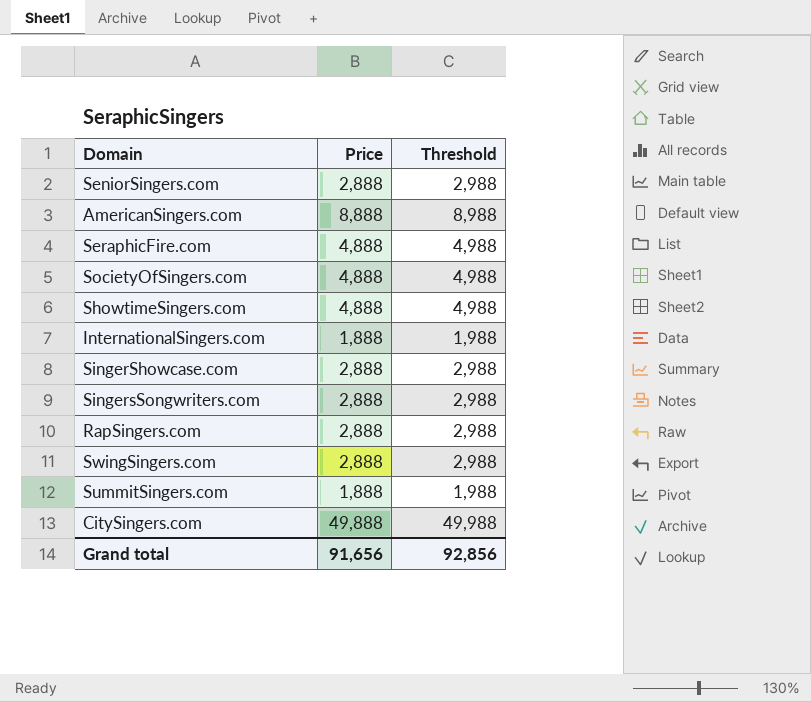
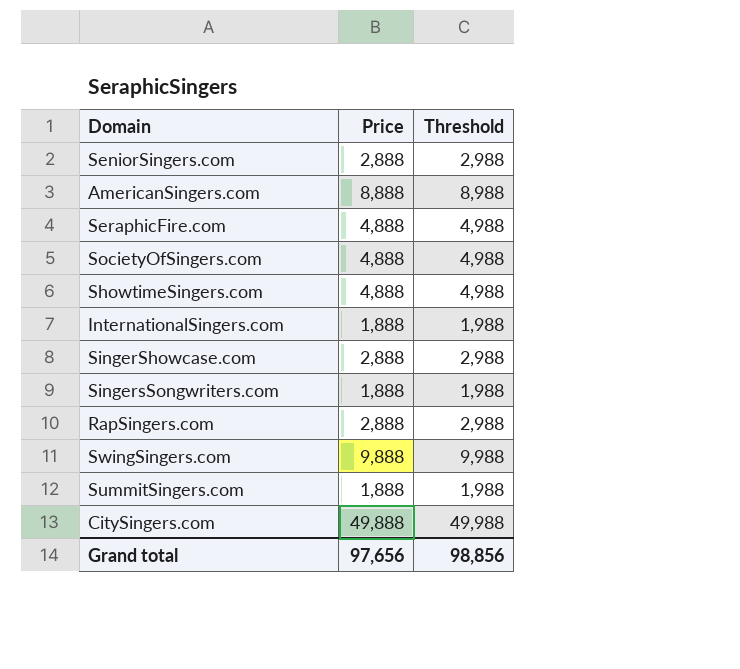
SingersSongwriters.com | Price: 2,888 -> 1,888
SingersSongwriters.com | Threshold: 2,988 -> 1,988
SwingSingers.com | Price: 2,888 -> 9,888
SwingSingers.com | Threshold: 2,988 -> 9,988
Grand total | Price: 91,656 -> 97,656
Grand total | Threshold: 92,856 -> 98,856

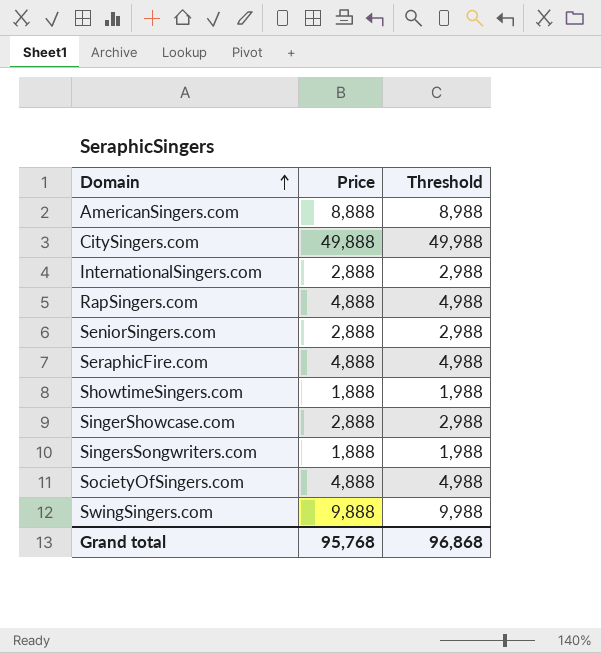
row order: none -> Domain ascending
row SummitSingers.com: 1,888 | 1,988 -> none
InternationalSingers.com | Price: 1,888 -> 2,888
InternationalSingers.com | Threshold: 1,988 -> 2,988
RapSingers.com | Price: 2,888 -> 4,888
RapSingers.com | Threshold: 2,988 -> 4,988
ShowtimeSingers.com | Price: 4,888 -> 1,888
ShowtimeSingers.com | Threshold: 4,988 -> 1,988
Grand total | Price: 97,656 -> 95,768
Grand total | Threshold: 98,856 -> 96,868

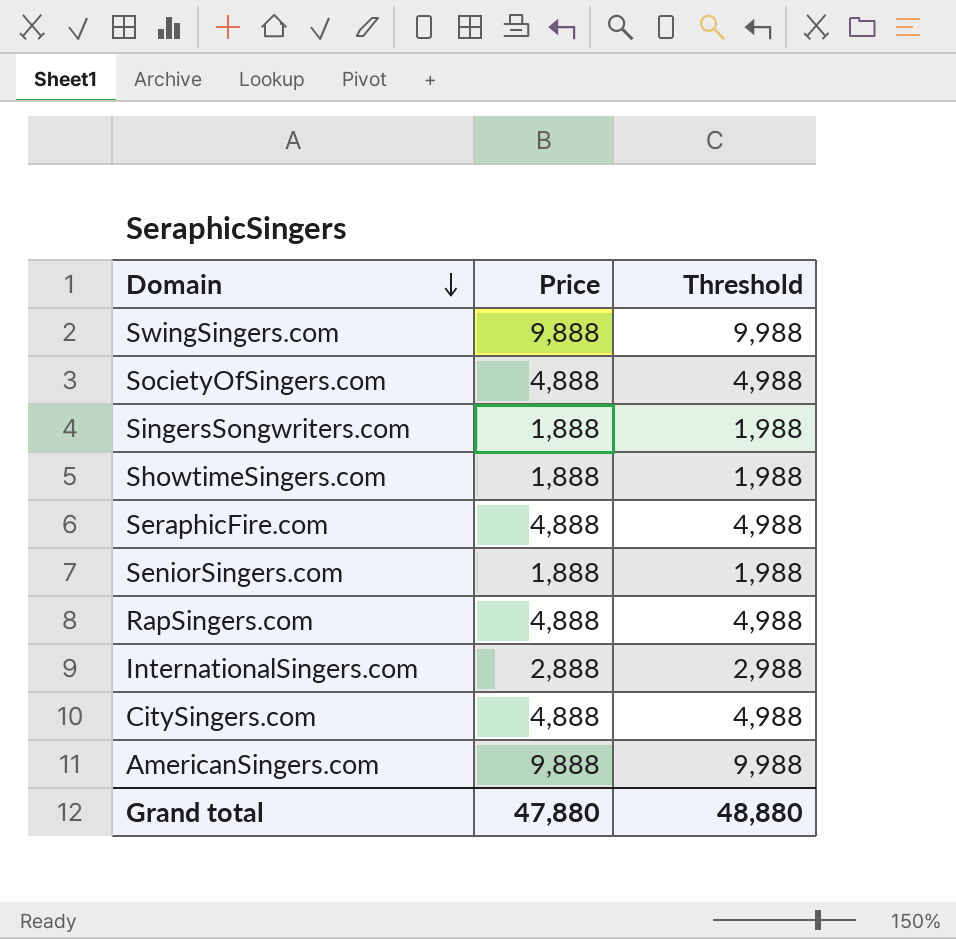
row order: Domain ascending -> Domain descending
row SingerShowcase.com: 2,888 | 2,988 -> none
SeniorSingers.com | Price: 2,888 -> 1,888
SeniorSingers.com | Threshold: 2,988 -> 1,988
CitySingers.com | Price: 49,888 -> 4,888
CitySingers.com | Threshold: 49,988 -> 4,988
AmericanSingers.com | Price: 8,888 -> 9,888
AmericanSingers.com | Threshold: 8,988 -> 9,988
Grand total | Price: 95,768 -> 47,880
Grand total | Threshold: 96,868 -> 48,880

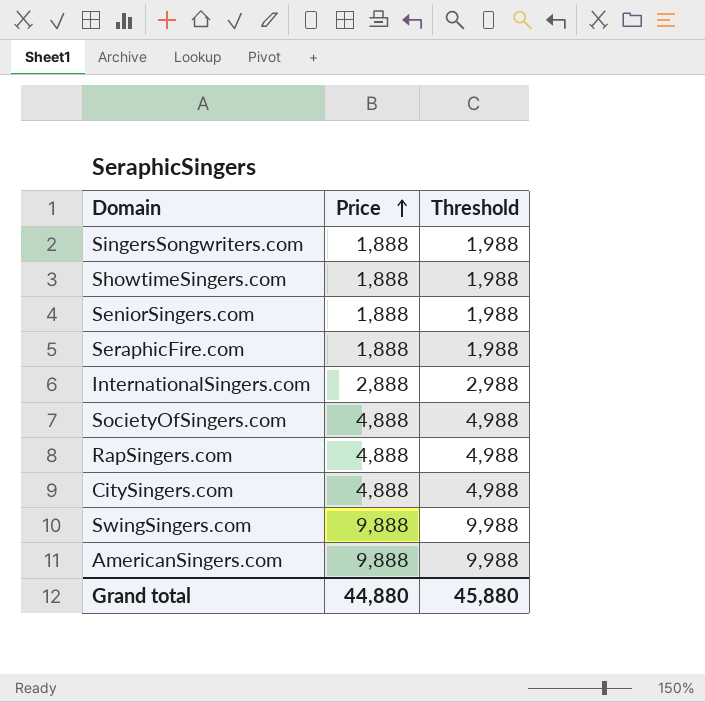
row order: Domain descending -> Price ascending
SeraphicFire.com | Price: 4,888 -> 1,888
SeraphicFire.com | Threshold: 4,988 -> 1,988
Grand total | Price: 47,880 -> 44,880
Grand total | Threshold: 48,880 -> 45,880

